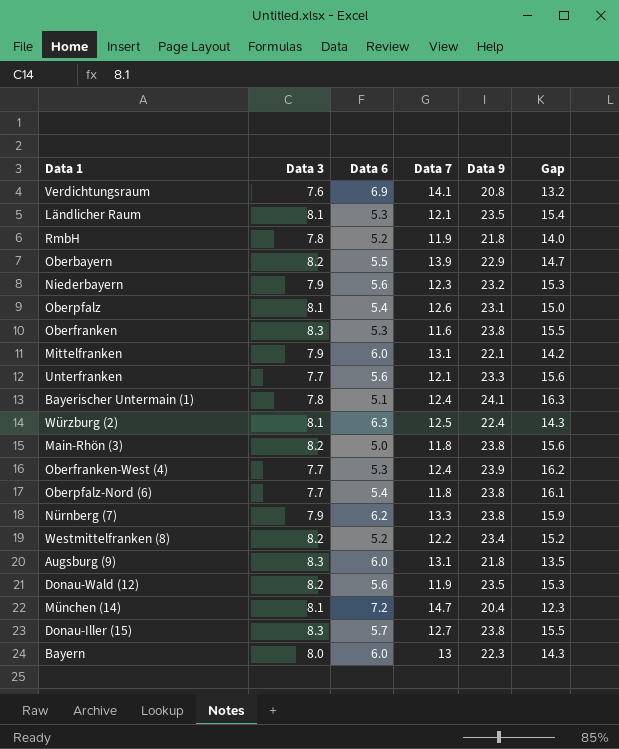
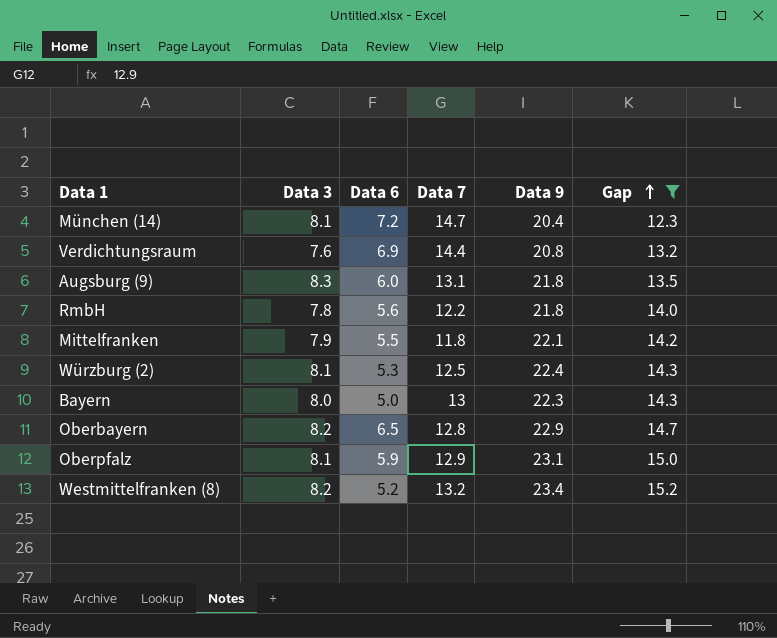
filter: none -> Gap <= 15.2
row order: none -> Gap ascending
Verdichtungsraum | Data 7: 14.1 -> 14.4
RmbH | Data 6: 5.2 -> 5.6
RmbH | Data 7: 11.9 -> 12.2
Mittelfranken | Data 6: 6.0 -> 5.5
Mittelfranken | Data 7: 13.1 -> 11.8
Würzburg (2) | Data 6: 6.3 -> 5.3
Bayern | Data 6: 6.0 -> 5.0
Oberbayern | Data 6: 5.5 -> 6.5
Oberbayern | Data 7: 13.9 -> 12.8
Oberpfalz | Data 6: 5.4 -> 5.9
Oberpfalz | Data 7: 12.6 -> 12.9
Westmittelfranken (8) | Data 7: 12.2 -> 13.2

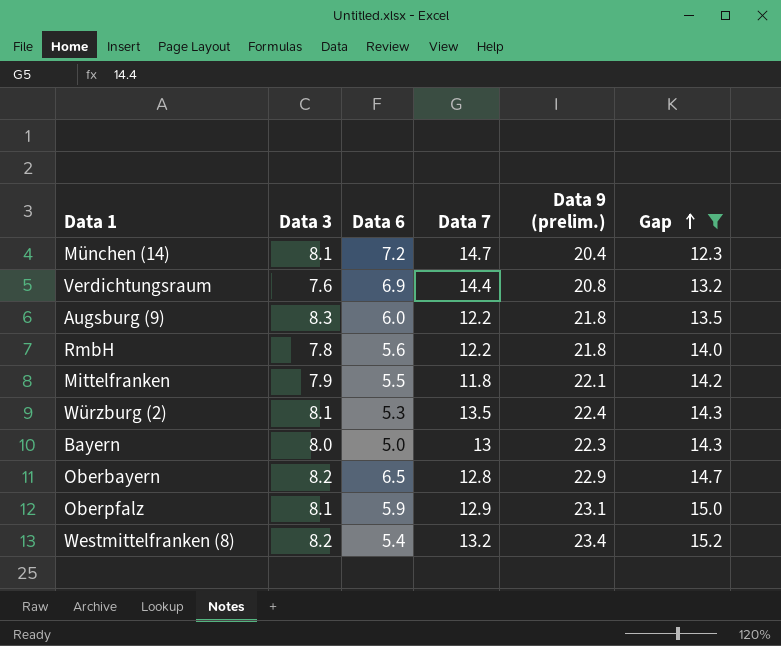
column name: Data 9 -> Data 9 (prelim.)
Augsburg (9) | Data 7: 13.1 -> 12.2
Würzburg (2) | Data 7: 12.5 -> 13.5
Westmittelfranken (8) | Data 6: 5.2 -> 5.4

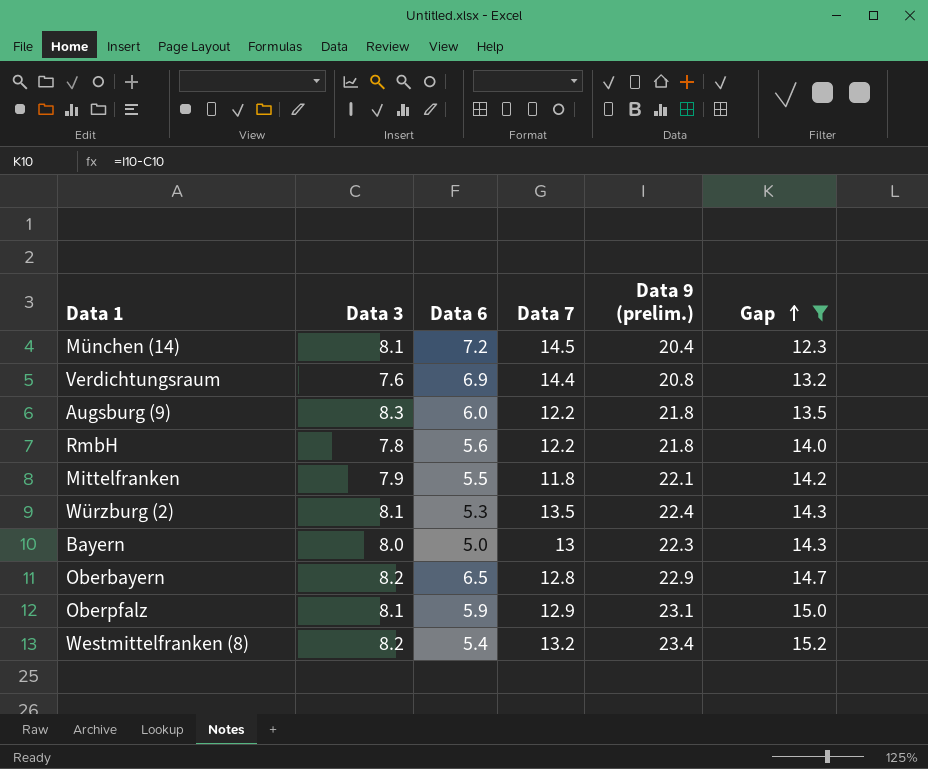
München (14) | Data 7: 14.7 -> 14.5

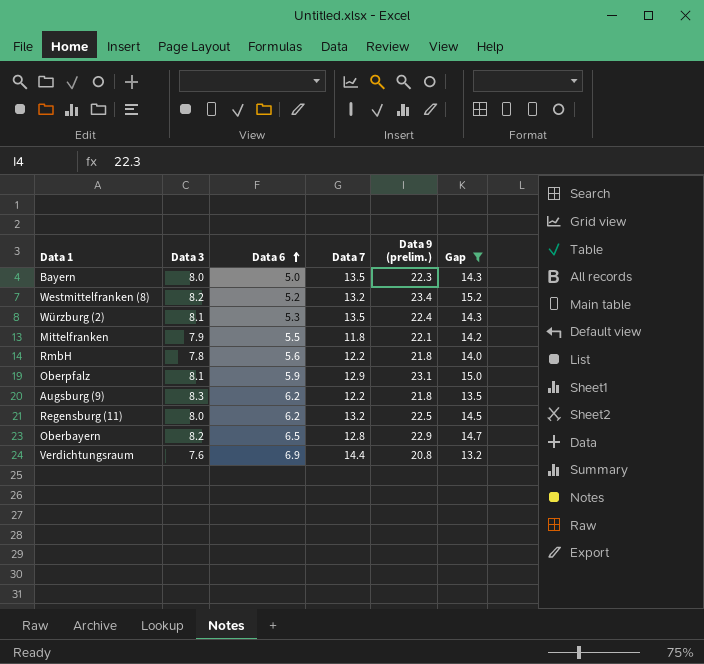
row order: Gap ascending -> Data 6 ascending
row München (14): 8.1 | 7.2 | 14.5 | 20.4 | 12.3 -> none
Bayern | Data 7: 13 -> 13.5
Westmittelfranken (8) | Data 6: 5.4 -> 5.2
Augsburg (9) | Data 6: 6.0 -> 6.2
row Regensburg (11): none -> 8.0 | 6.2 | 13.2 | 22.5 | 14.5

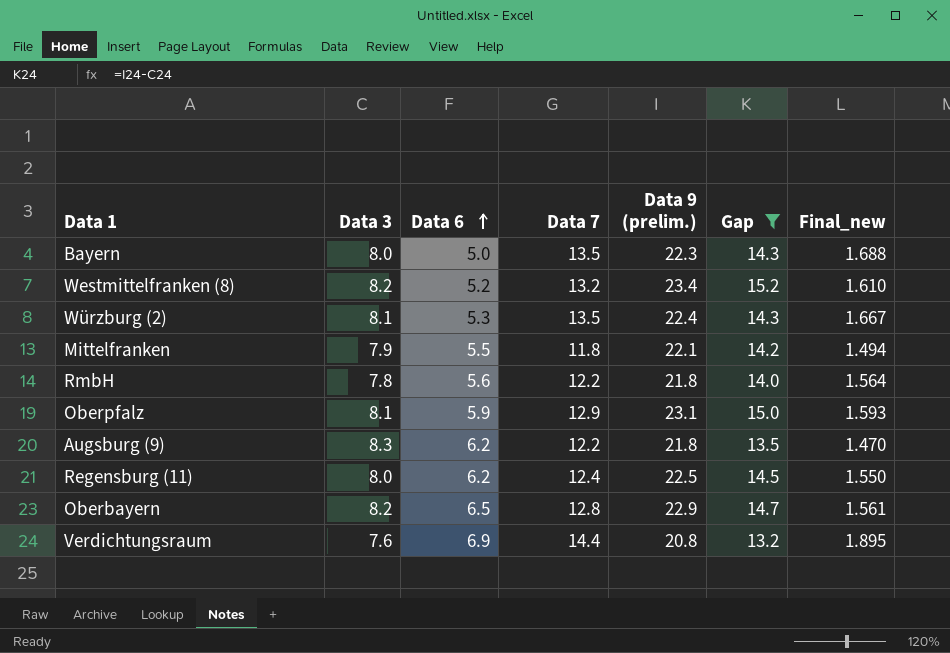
column Final_new | formula: none -> [Data 7] / [Data 3]
Regensburg (11) | Data 7: 13.2 -> 12.4

